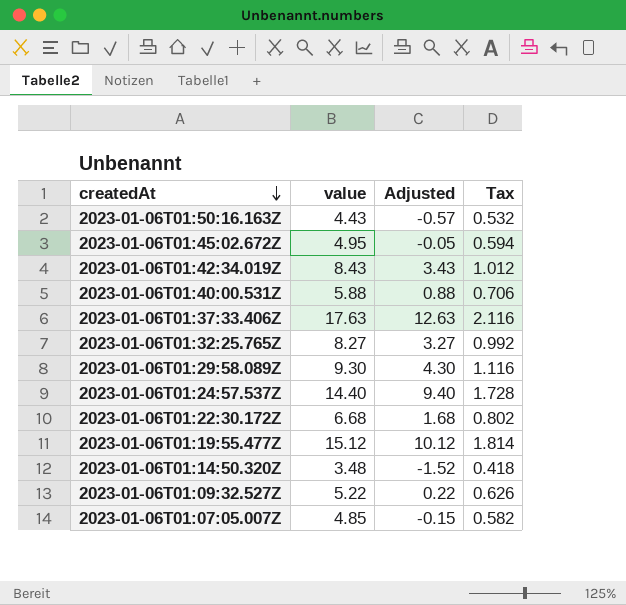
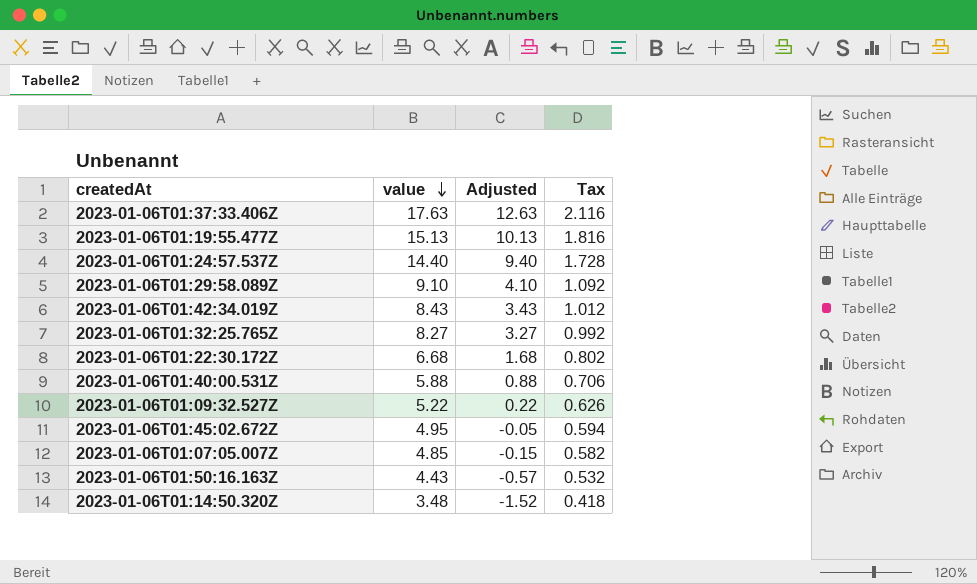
row order: createdAt descending -> value descending
2023-01-06T01:19:55.477Z | value: 15.12 -> 15.13
2023-01-06T01:19:55.477Z | Adjusted: 10.12 -> 10.13
2023-01-06T01:19:55.477Z | Tax: 1.814 -> 1.816
2023-01-06T01:29:58.089Z | value: 9.30 -> 9.10
2023-01-06T01:29:58.089Z | Adjusted: 4.30 -> 4.10
2023-01-06T01:29:58.089Z | Tax: 1.116 -> 1.092

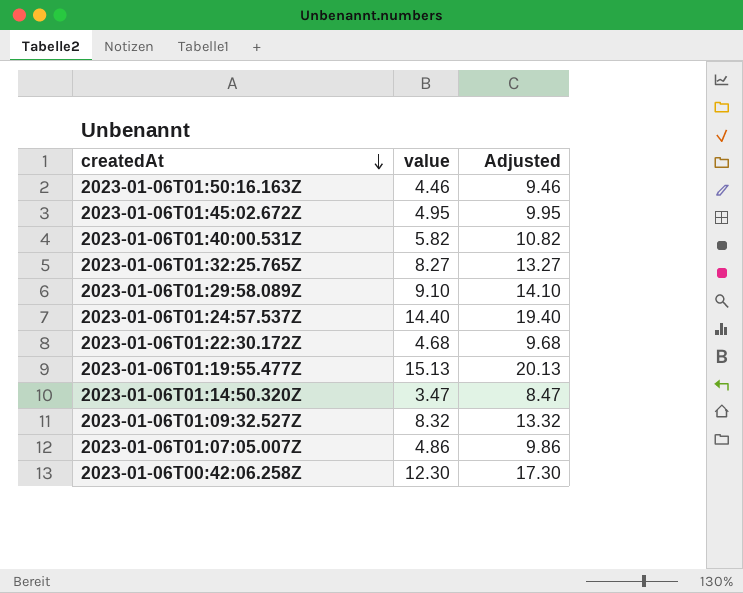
row order: value descending -> createdAt descending
column Tax | formula: [value] * 0.12 -> none
column Adjusted | formula: [value] - 5 -> [value] + 5
row 2023-01-06T01:37:33.406Z: 17.63 | 12.63 | 2.116 -> none
row 2023-01-06T01:42:34.019Z: 8.43 | 3.43 | 1.012 -> none
2023-01-06T01:50:16.163Z | value: 4.43 -> 4.46
2023-01-06T01:40:00.531Z | value: 5.88 -> 5.82
2023-01-06T01:22:30.172Z | value: 6.68 -> 4.68
2023-01-06T01:14:50.320Z | value: 3.48 -> 3.47
2023-01-06T01:09:32.527Z | value: 5.22 -> 8.32
2023-01-06T01:07:05.007Z | value: 4.85 -> 4.86
row 2023-01-06T00:42:06.258Z: none -> 12.30 | 17.30

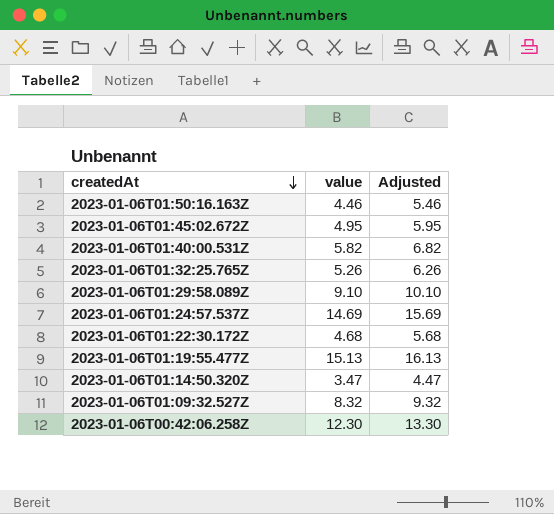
column Adjusted | formula: [value] + 5 -> [value] + 1
row 2023-01-06T01:07:05.007Z: 4.86 | 9.86 -> none
2023-01-06T01:32:25.765Z | value: 8.27 -> 5.26
2023-01-06T01:24:57.537Z | value: 14.40 -> 14.69

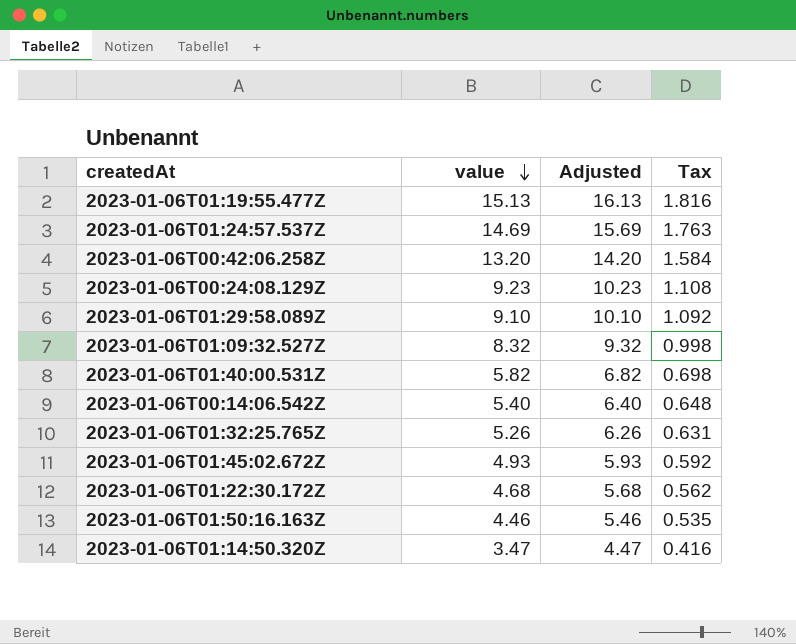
row order: createdAt descending -> value descending
column Tax | formula: none -> [value] * 0.12
2023-01-06T00:42:06.258Z | value: 12.30 -> 13.20
2023-01-06T00:42:06.258Z | Adjusted: 13.30 -> 14.20
row 2023-01-06T00:24:08.129Z: none -> 9.23 | 10.23 | 1.108
row 2023-01-06T00:14:06.542Z: none -> 5.40 | 6.40 | 0.648
2023-01-06T01:45:02.672Z | value: 4.95 -> 4.93
2023-01-06T01:45:02.672Z | Adjusted: 5.95 -> 5.93

